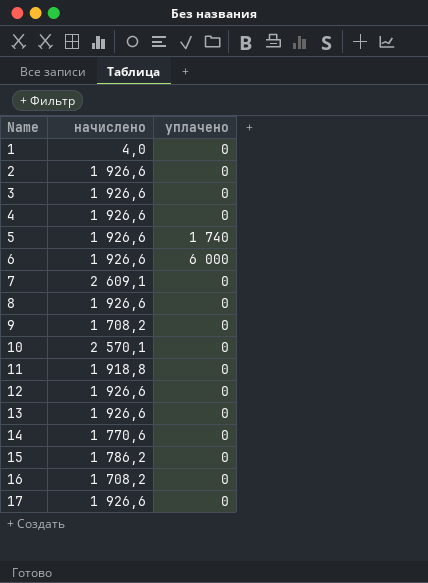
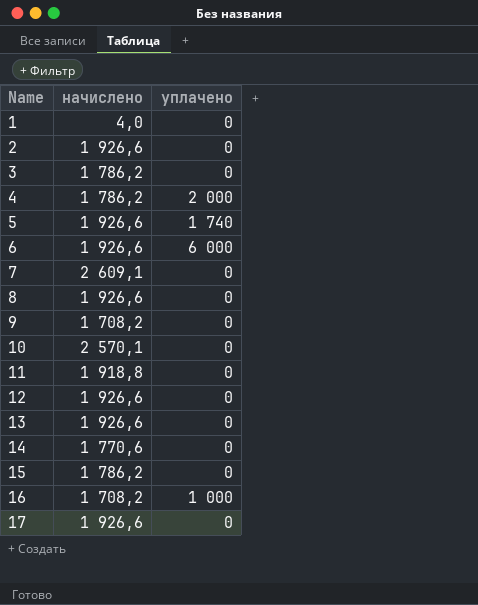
3 | начислено: 1 926,6 -> 1 786,2
4 | начислено: 1 926,6 -> 1 786,2
4 | уплачено: 0 -> 2 000
16 | уплачено: 0 -> 1 000

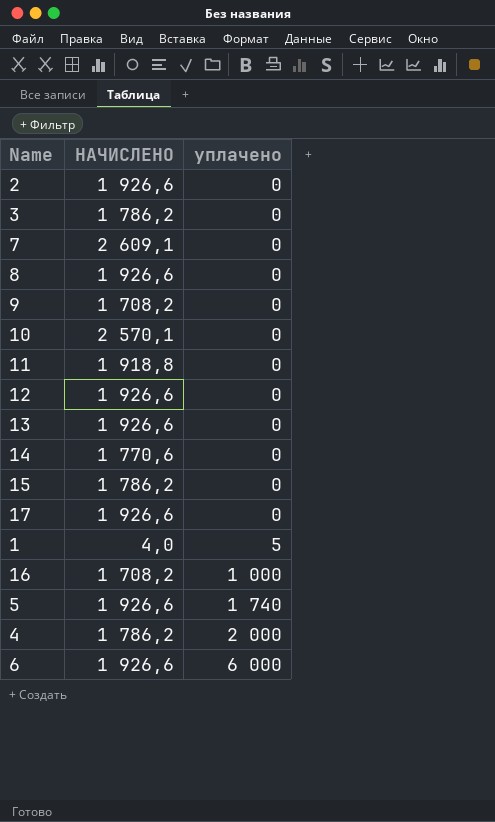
row order: Name ascending -> уплачено ascending
column name: начислено -> НАЧИСЛЕНО
1 | уплачено: 0 -> 5

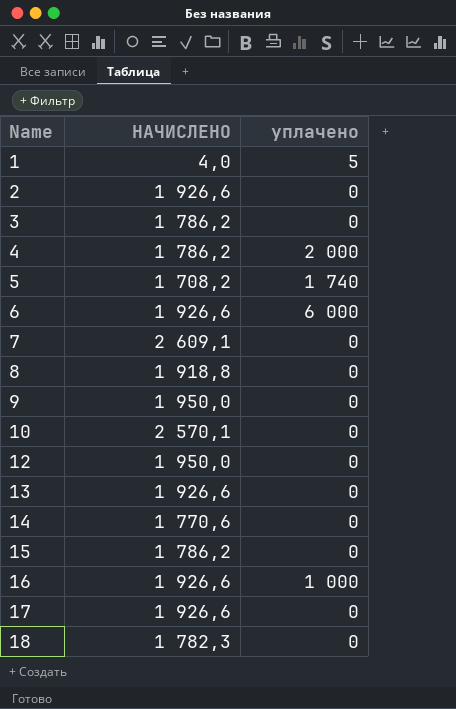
row order: уплачено ascending -> Name ascending
row 11: 1 918,8 | 0 -> none
5 | НАЧИСЛЕНО: 1 926,6 -> 1 708,2
8 | НАЧИСЛЕНО: 1 926,6 -> 1 918,8
9 | НАЧИСЛЕНО: 1 708,2 -> 1 950,0
12 | НАЧИСЛЕНО: 1 926,6 -> 1 950,0
16 | НАЧИСЛЕНО: 1 708,2 -> 1 926,6
row 18: none -> 1 782,3 | 0

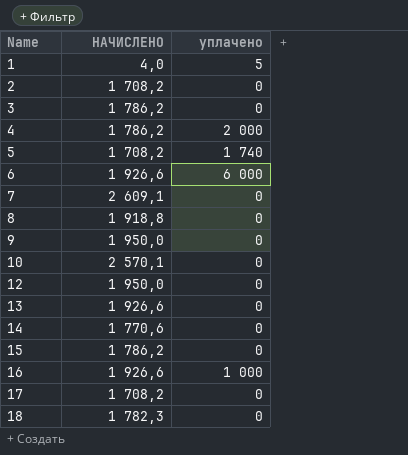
2 | НАЧИСЛЕНО: 1 926,6 -> 1 708,2
17 | НАЧИСЛЕНО: 1 926,6 -> 1 708,2

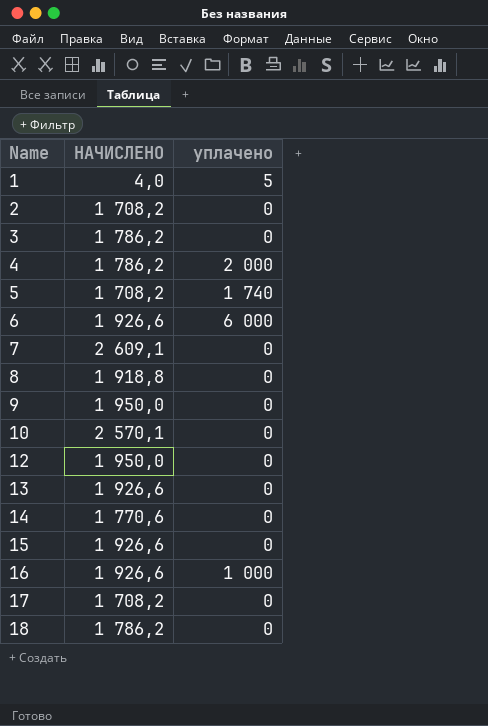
15 | НАЧИСЛЕНО: 1 786,2 -> 1 926,6
18 | НАЧИСЛЕНО: 1 782,3 -> 1 786,2

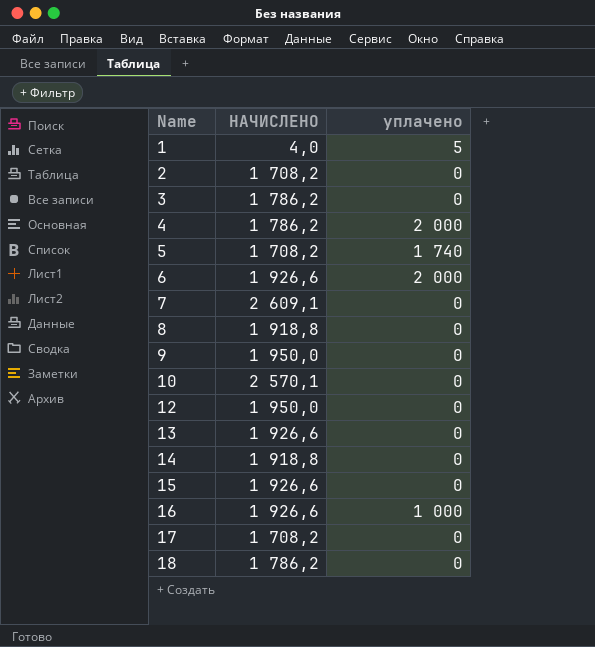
6 | уплачено: 6 000 -> 2 000
14 | НАЧИСЛЕНО: 1 770,6 -> 1 918,8

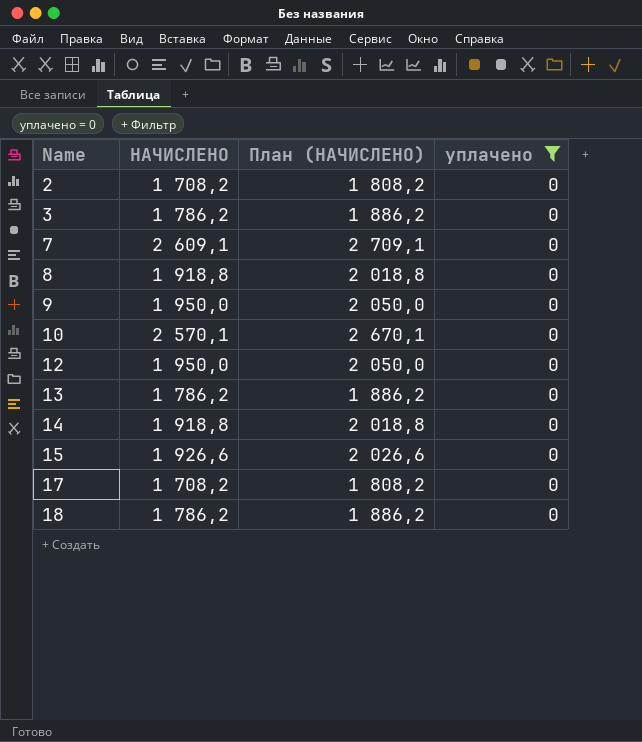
filter: none -> уплачено = 0
column План (НАЧИСЛЕНО) | formula: none -> [НАЧИСЛЕНО] + 100
13 | НАЧИСЛЕНО: 1 926,6 -> 1 786,2

